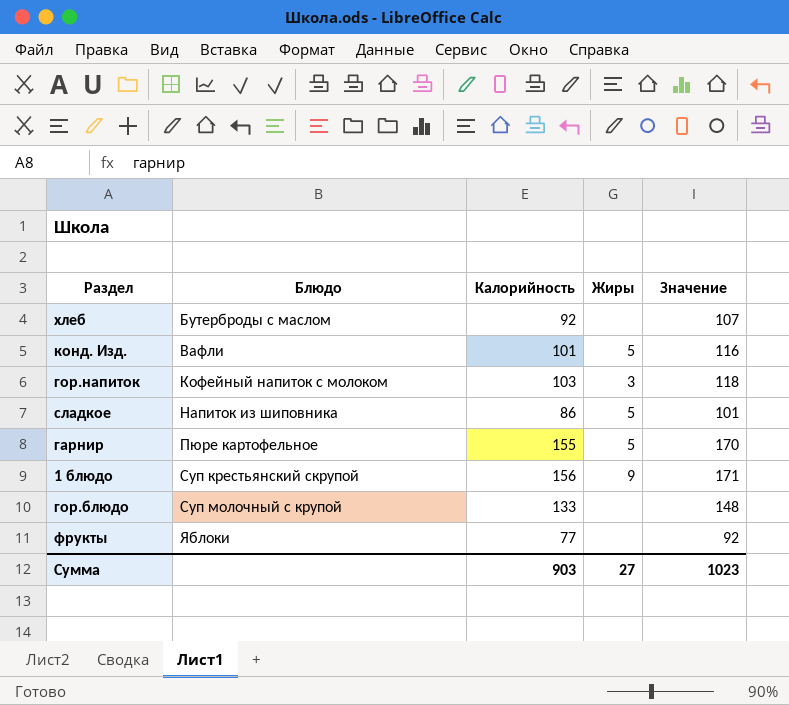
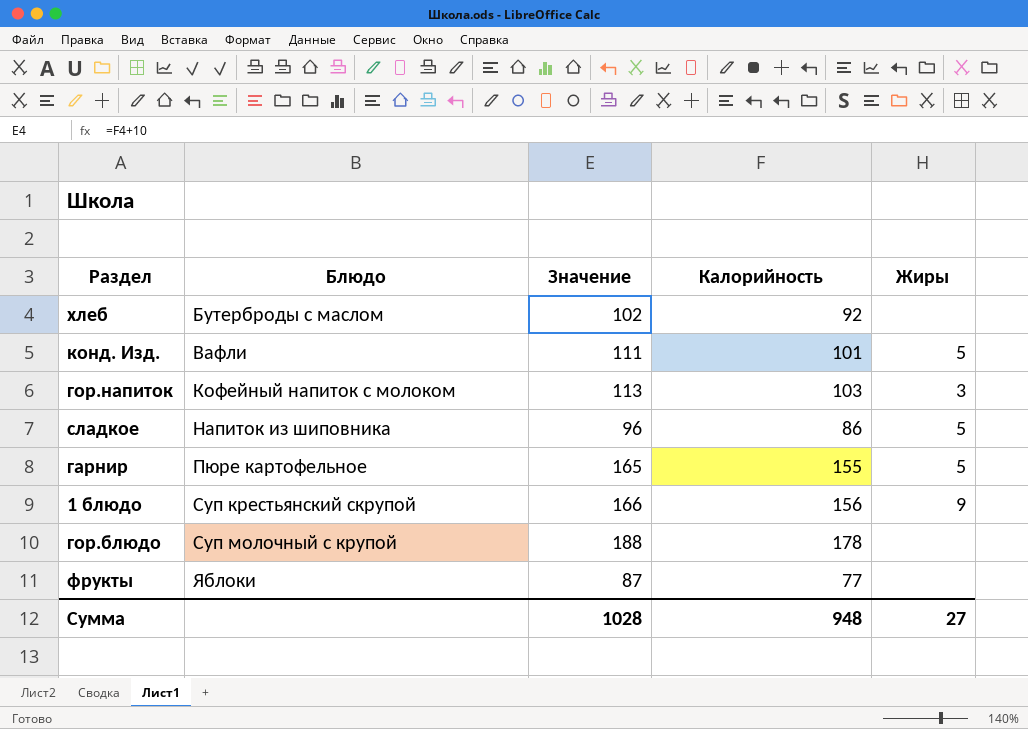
column Значение | formula: [Калорийность] + 15 -> [Калорийность] + 10
column Значение | position: 5 -> 3
гор.блюдо | Калорийность: 133 -> 178
Сумма | Значение: 1023 -> 1028
Сумма | Калорийность: 903 -> 948

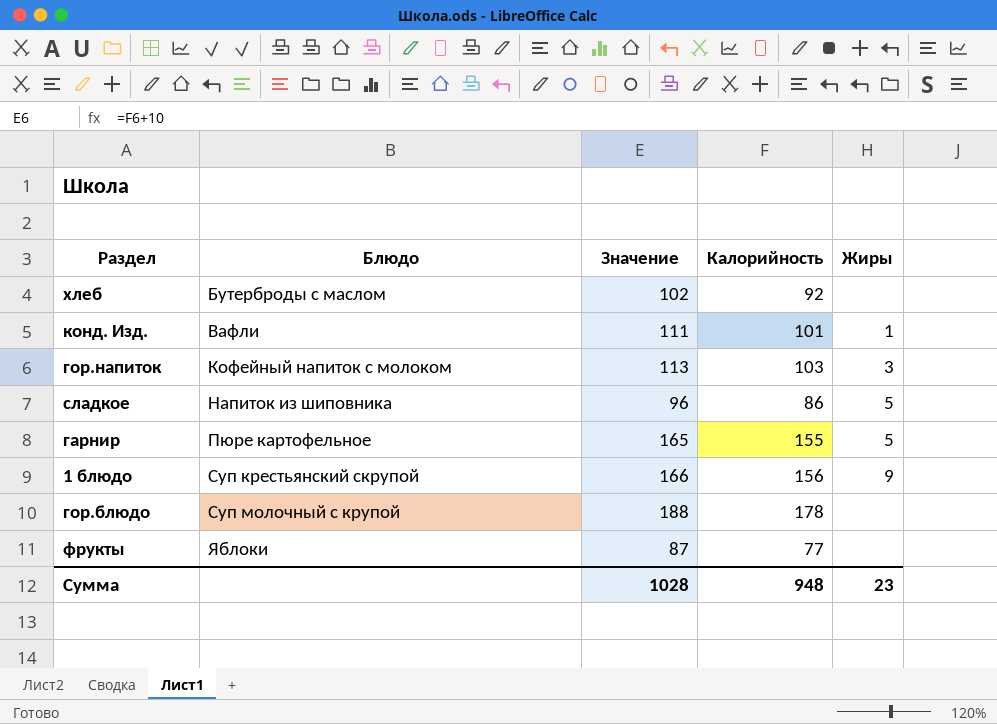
конд. Изд. | Жиры: 5 -> 1
Сумма | Жиры: 27 -> 23

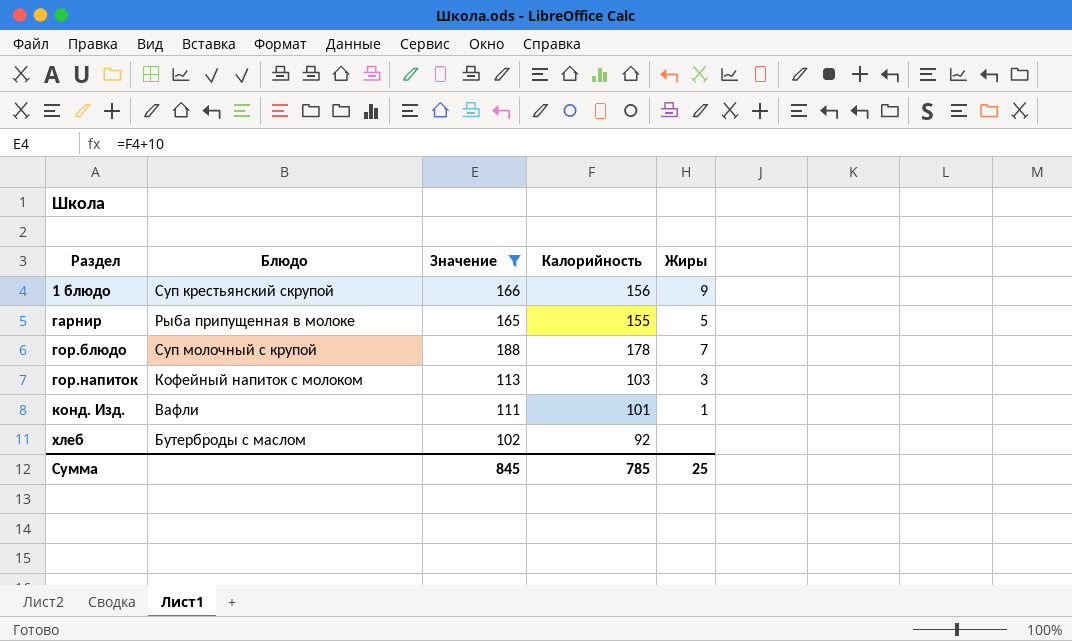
filter: none -> Значение >= 102
row order: Блюдо ascending -> Раздел ascending
гарнир | Блюдо: Пюре картофельное -> Рыба припущенная в молоке
гор.блюдо | Жиры: none -> 7
Сумма | Значение: 1028 -> 845
Сумма | Калорийность: 948 -> 785
Сумма | Жиры: 23 -> 25

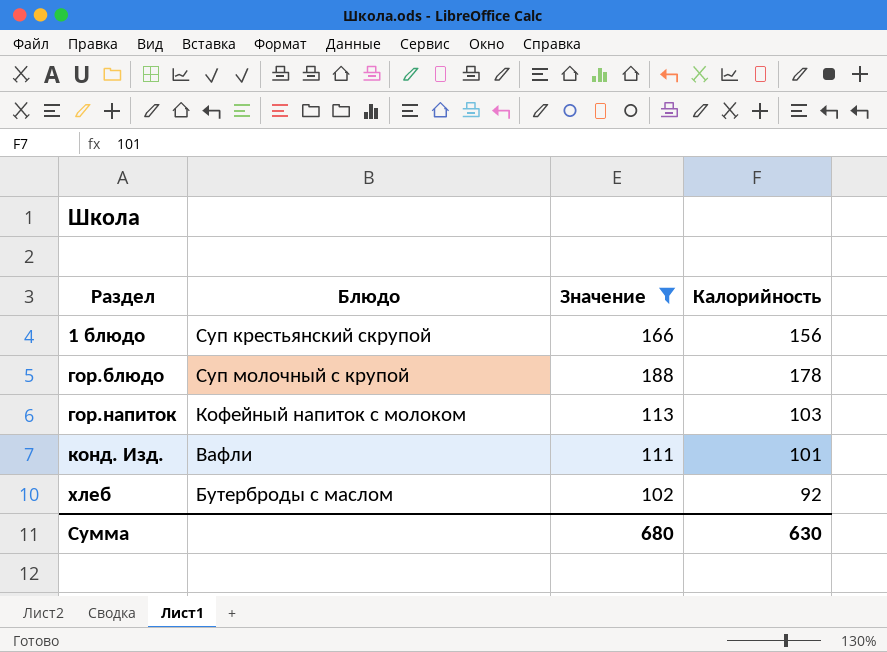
column Жиры | position: 5 -> none
row гарнир: Рыба припущенная в молоке | 165 | 155 | 5 -> none
Сумма | Значение: 845 -> 680
Сумма | Калорийность: 785 -> 630

